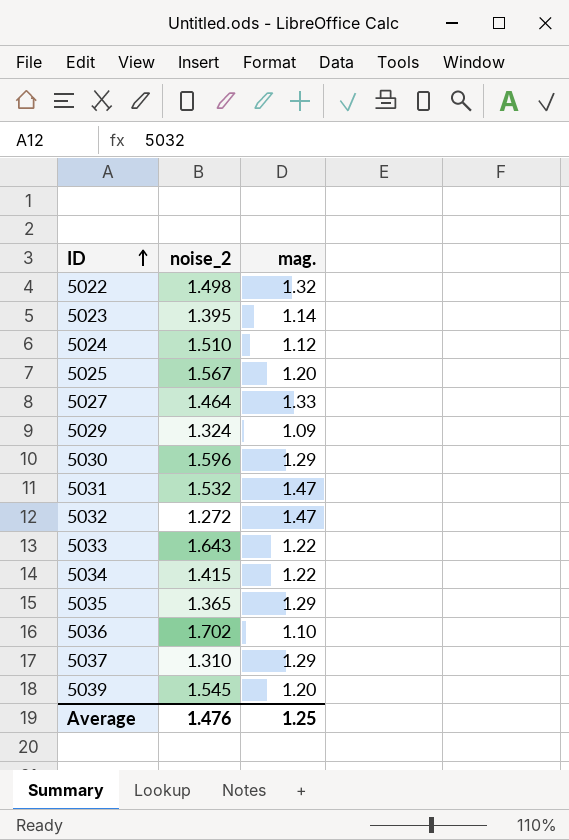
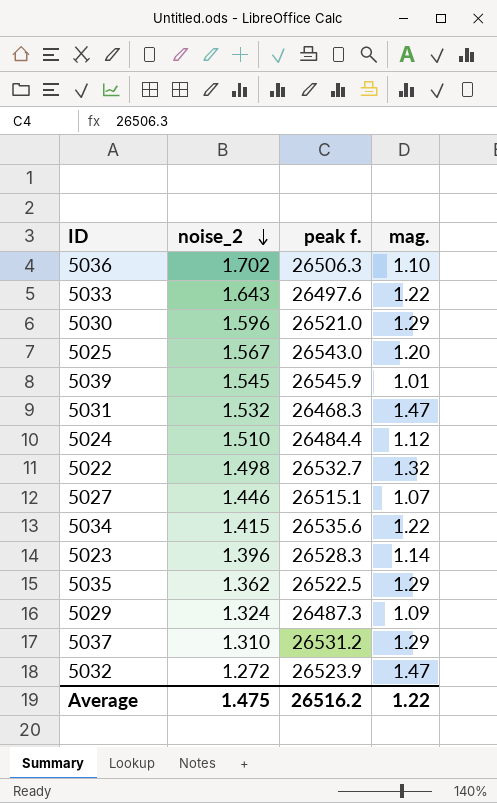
row order: ID ascending -> noise_2 descending
column peak f. | position: none -> 3
5039 | mag.: 1.20 -> 1.01
5027 | noise_2: 1.464 -> 1.446
5027 | mag.: 1.33 -> 1.07
5023 | noise_2: 1.395 -> 1.396
5035 | noise_2: 1.365 -> 1.362
Average | noise_2: 1.476 -> 1.475
Average | mag.: 1.25 -> 1.22

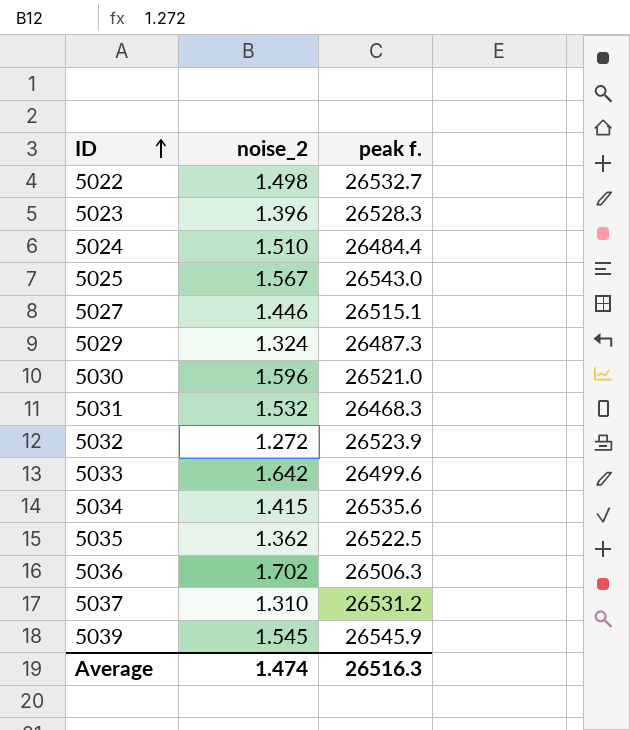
row order: noise_2 descending -> ID ascending
column mag. | position: 4 -> none
5033 | noise_2: 1.643 -> 1.642
5033 | peak f.: 26497.6 -> 26499.6
Average | noise_2: 1.475 -> 1.474
Average | peak f.: 26516.2 -> 26516.3

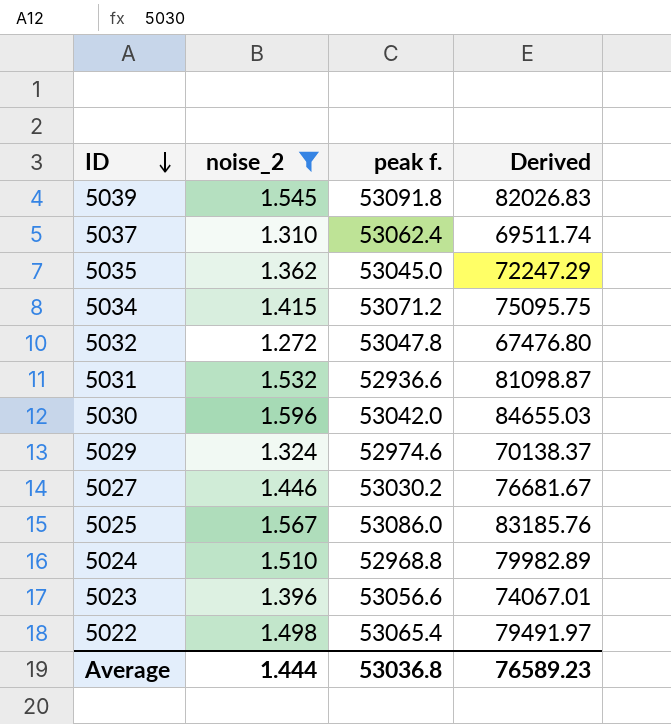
filter: none -> noise_2 <= 1.596
row order: ID ascending -> ID descending
column Derived | formula: none -> [noise_2] * [peak f.]
5039 | peak f.: 26545.9 -> 53091.8
5037 | peak f.: 26531.2 -> 53062.4
5035 | peak f.: 26522.5 -> 53045.0
5034 | peak f.: 26535.6 -> 53071.2
5032 | peak f.: 26523.9 -> 53047.8
5031 | peak f.: 26468.3 -> 52936.6
5030 | peak f.: 26521.0 -> 53042.0
5029 | peak f.: 26487.3 -> 52974.6
5027 | peak f.: 26515.1 -> 53030.2
5025 | peak f.: 26543.0 -> 53086.0
5024 | peak f.: 26484.4 -> 52968.8
5023 | peak f.: 26528.3 -> 53056.6
5022 | peak f.: 26532.7 -> 53065.4
Average | noise_2: 1.474 -> 1.444
Average | peak f.: 26516.3 -> 53036.8

